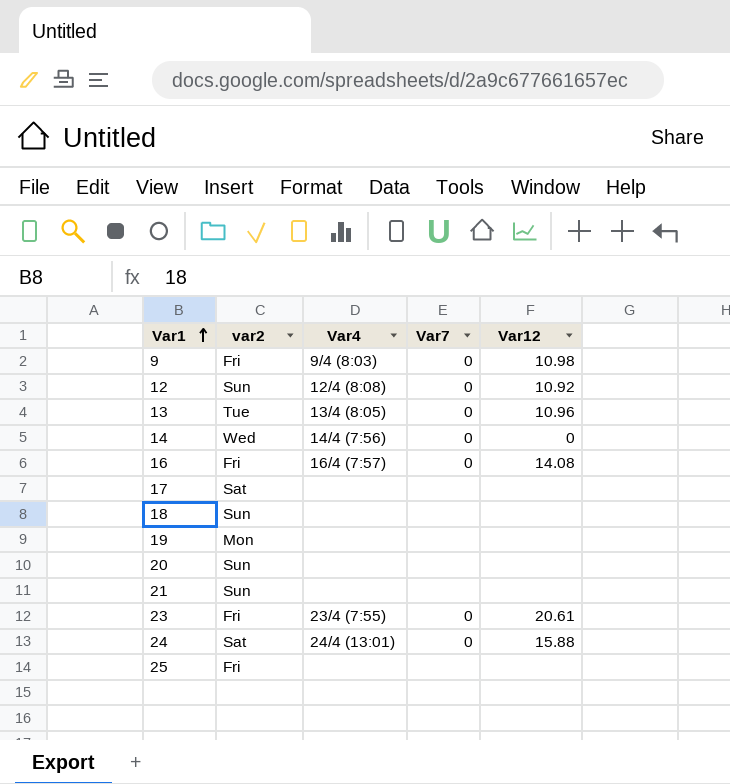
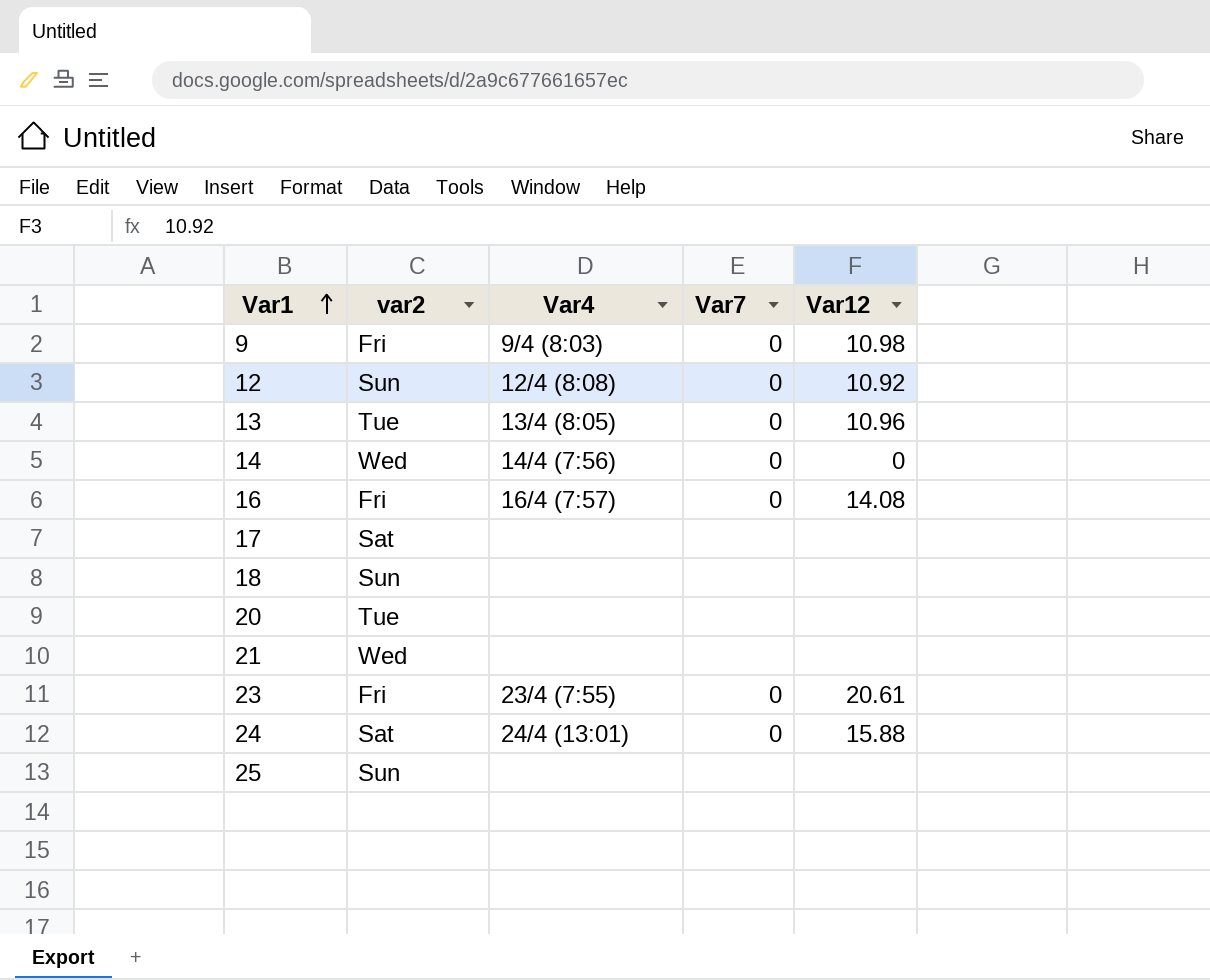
row 19: Mon | none | none | none -> none
20 | var2: Sun -> Tue
21 | var2: Sun -> Wed
25 | var2: Fri -> Sun

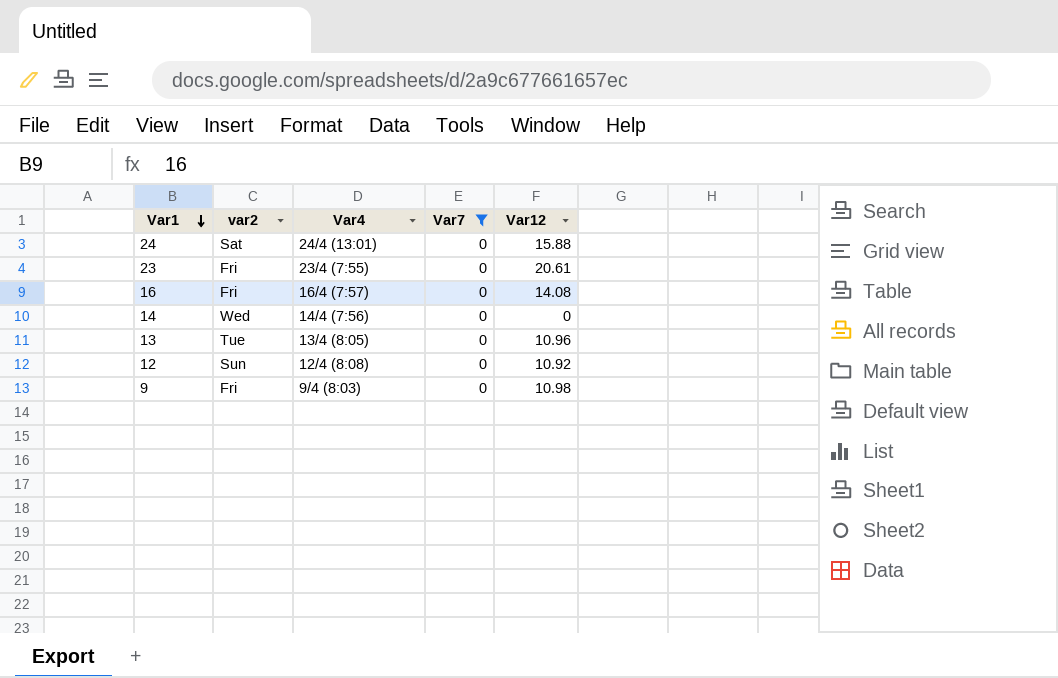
filter: none -> Var7 = 0
row order: Var1 ascending -> Var1 descending

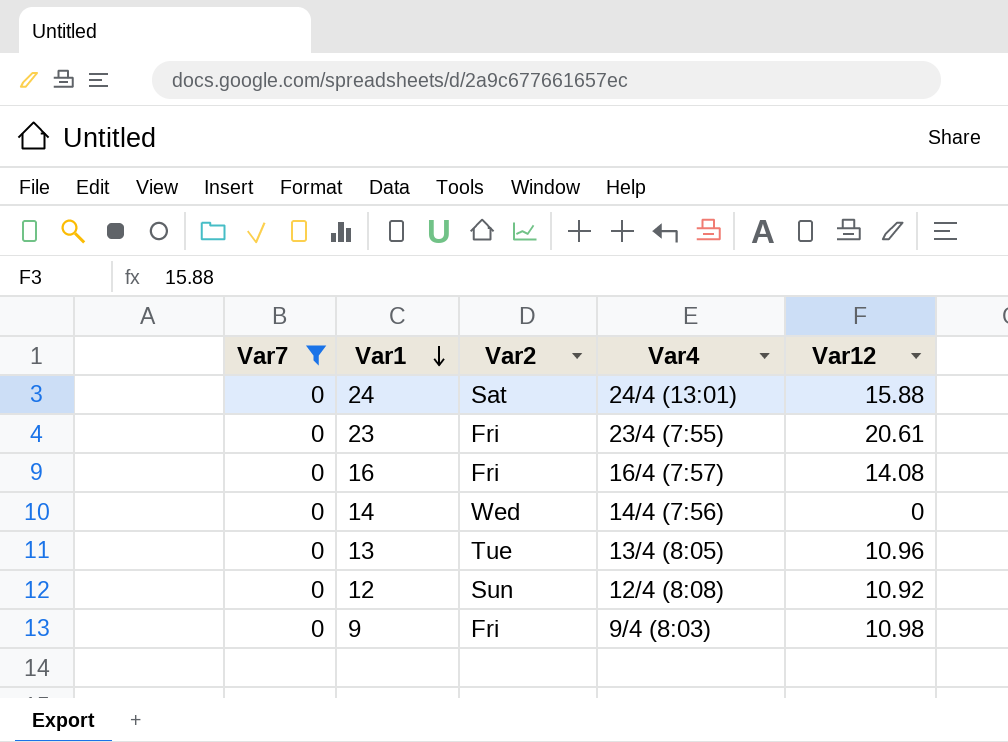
column Var7 | position: 4 -> 1
column name: var2 -> Var2

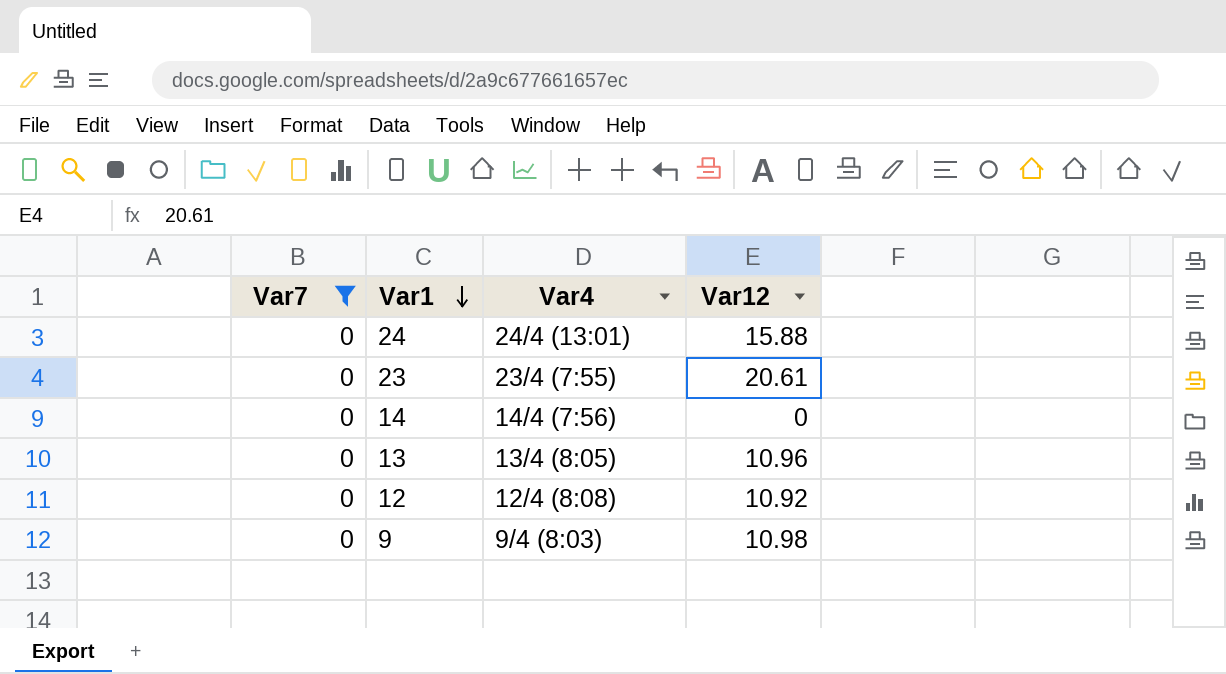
column Var2 | position: 3 -> none
row 16: 0 | Fri | 16/4 (7:57) | 14.08 -> none

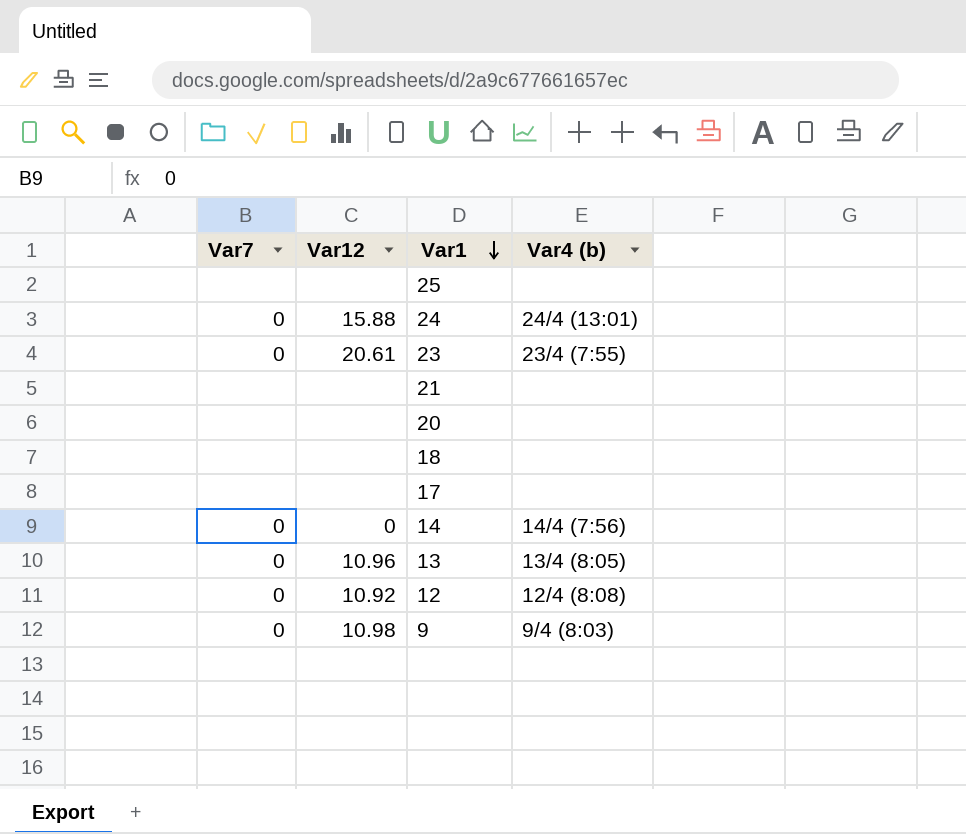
filter: Var7 = 0 -> none
column Var12 | position: 4 -> 2
column name: Var4 -> Var4 (b)

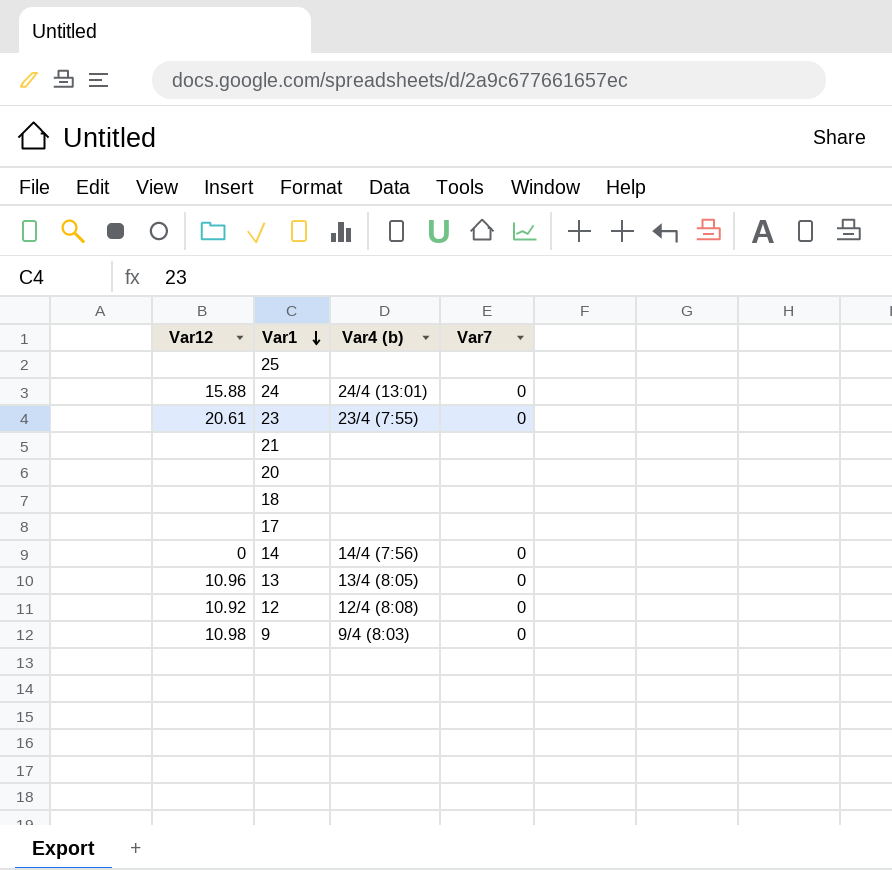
column Var7 | position: 1 -> 4

